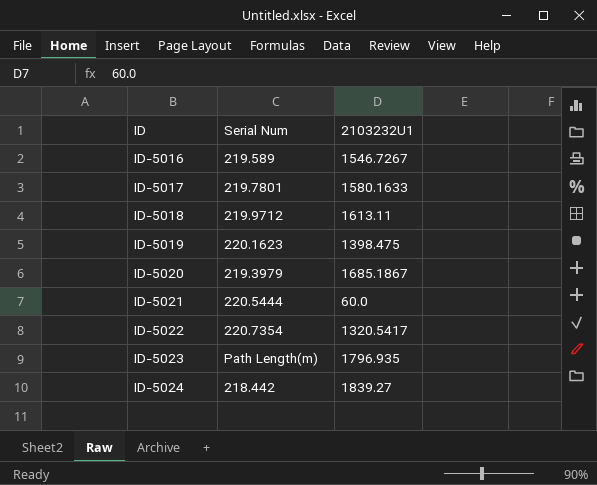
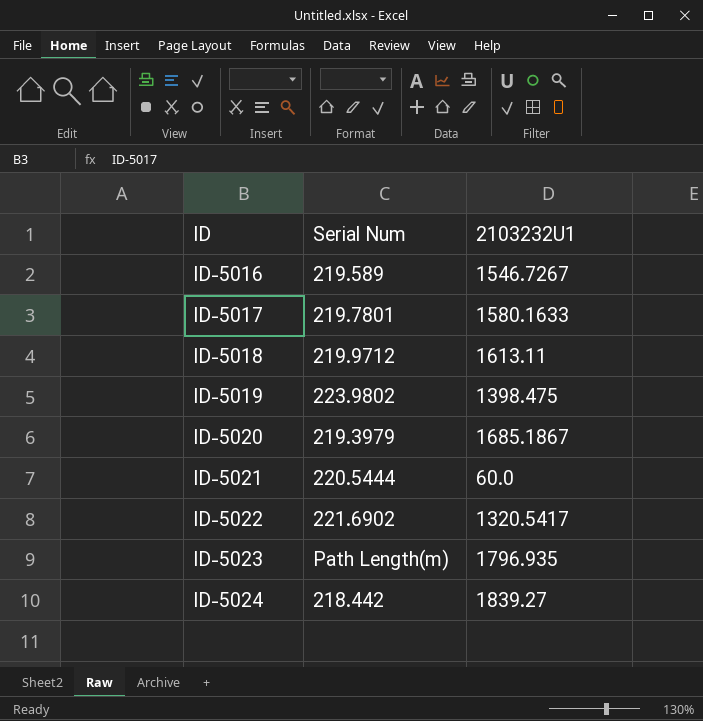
ID-5019 | Serial Num: 220.1623 -> 223.9802
ID-5022 | Serial Num: 220.7354 -> 221.6902

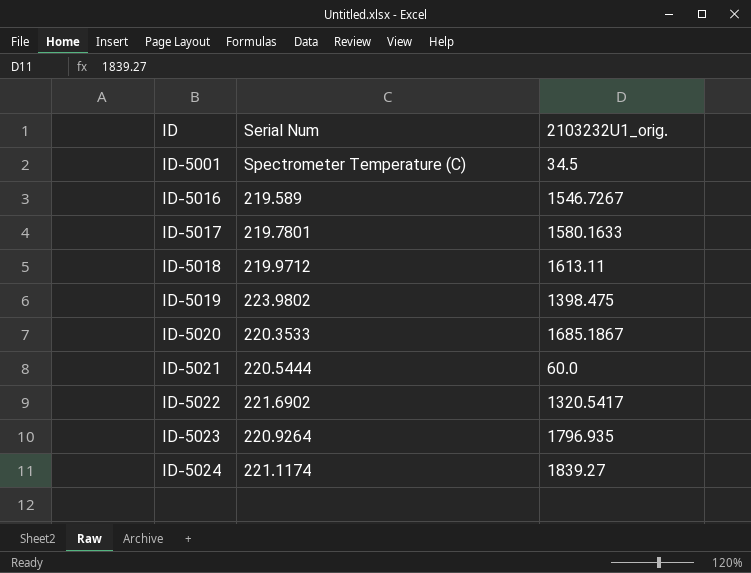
column name: 2103232U1 -> 2103232U1_orig.
row ID-5001: none -> Spectrometer Temperature (C) | 34.5
ID-5020 | Serial Num: 219.3979 -> 220.3533
ID-5023 | Serial Num: Path Length(m) -> 220.9264
ID-5024 | Serial Num: 218.442 -> 221.1174

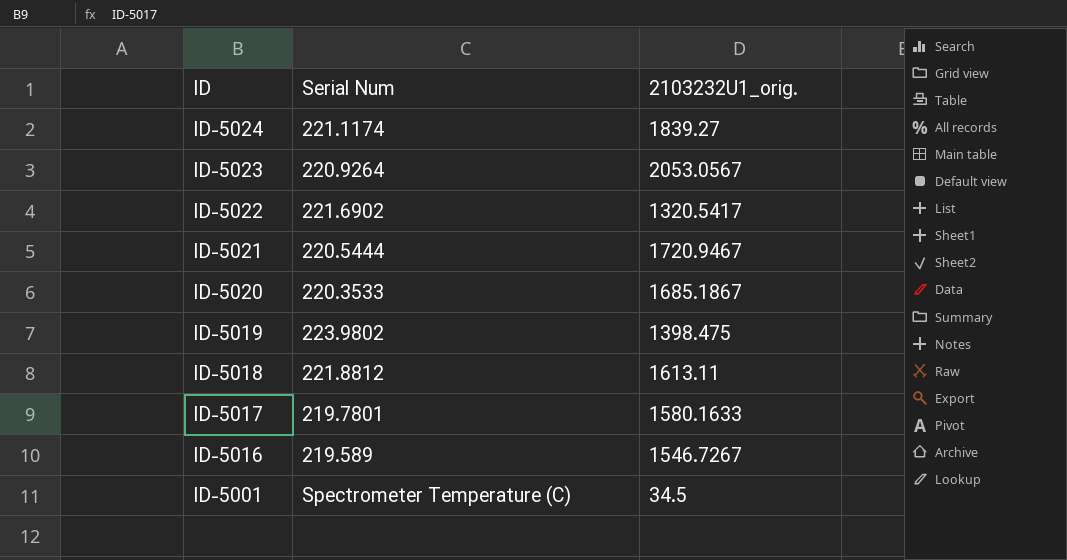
row order: ID ascending -> ID descending
ID-5023 | 2103232U1_orig.: 1796.935 -> 2053.0567
ID-5021 | 2103232U1_orig.: 60.0 -> 1720.9467
ID-5018 | Serial Num: 219.9712 -> 221.8812

